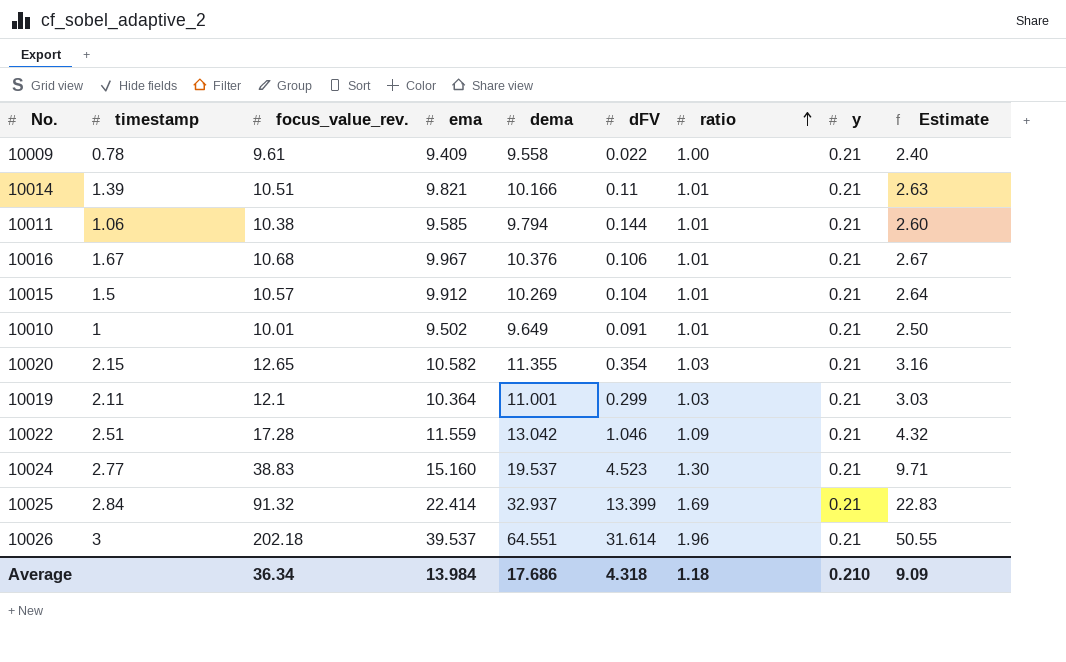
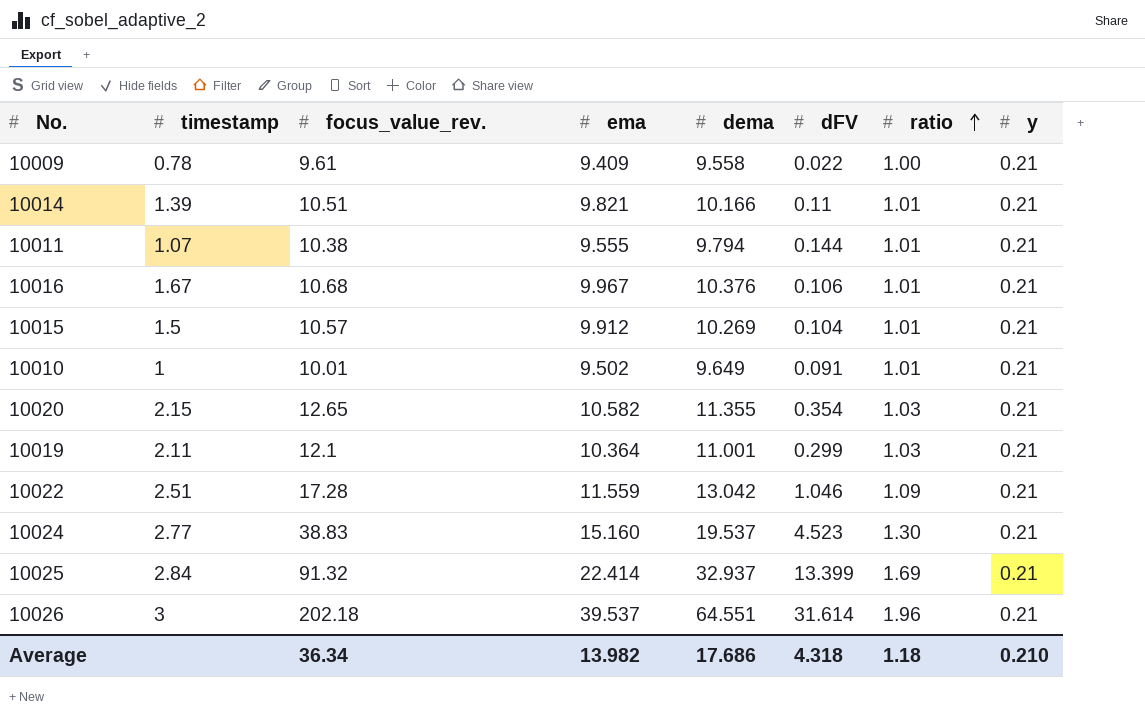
column Estimate | formula: [focus_value_rev.] * 0.25 -> none
10011 | timestamp: 1.06 -> 1.07
10011 | ema: 9.585 -> 9.555
Average | ema: 13.984 -> 13.982

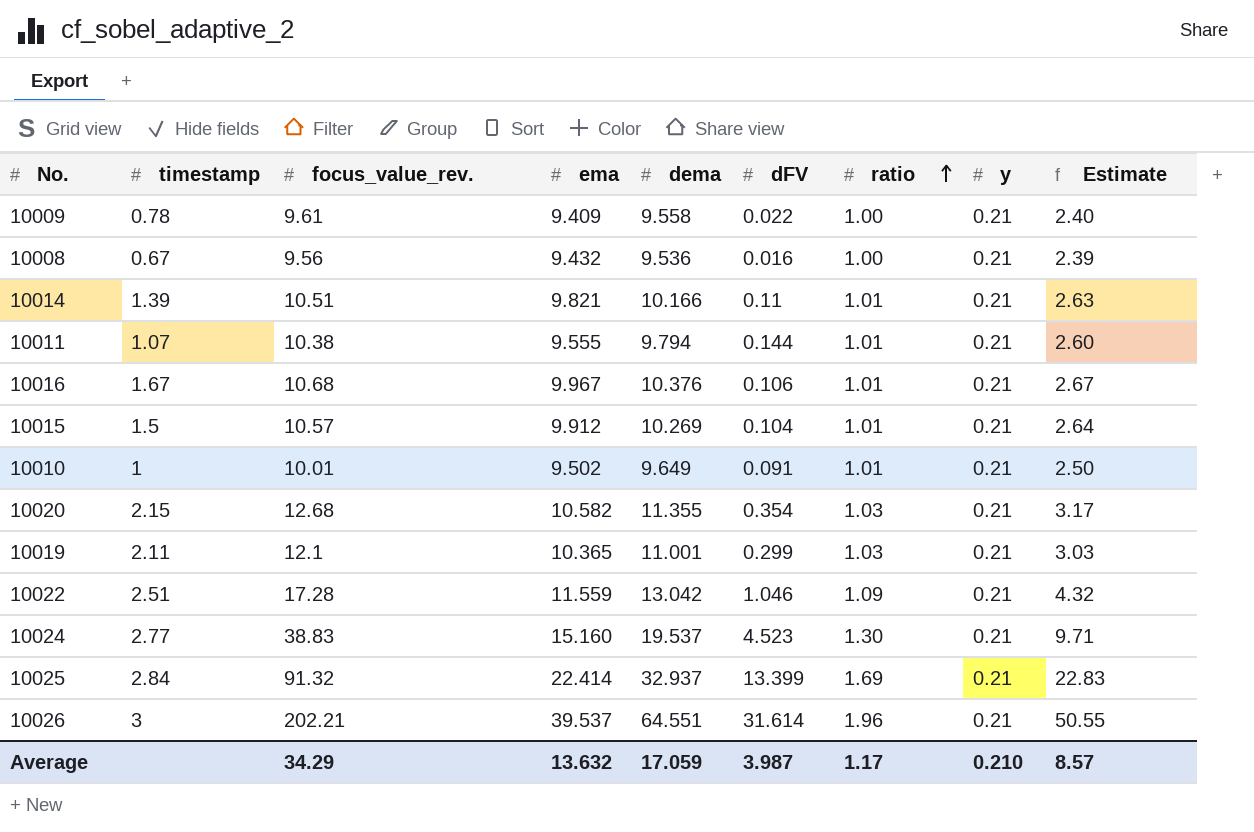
column Estimate | formula: none -> [focus_value_rev.] * 0.25
row 10008: none -> 0.67 | 9.56 | 9.432 | 9.536 | 0.016 | 1.00 | 0.21 | 2.39
10020 | focus_value_rev.: 12.65 -> 12.68
10019 | ema: 10.364 -> 10.365
10026 | focus_value_rev.: 202.18 -> 202.21
Average | focus_value_rev.: 36.34 -> 34.29
Average | ema: 13.982 -> 13.632
Average | dema: 17.686 -> 17.059
Average | dFV: 4.318 -> 3.987
Average | ratio: 1.18 -> 1.17

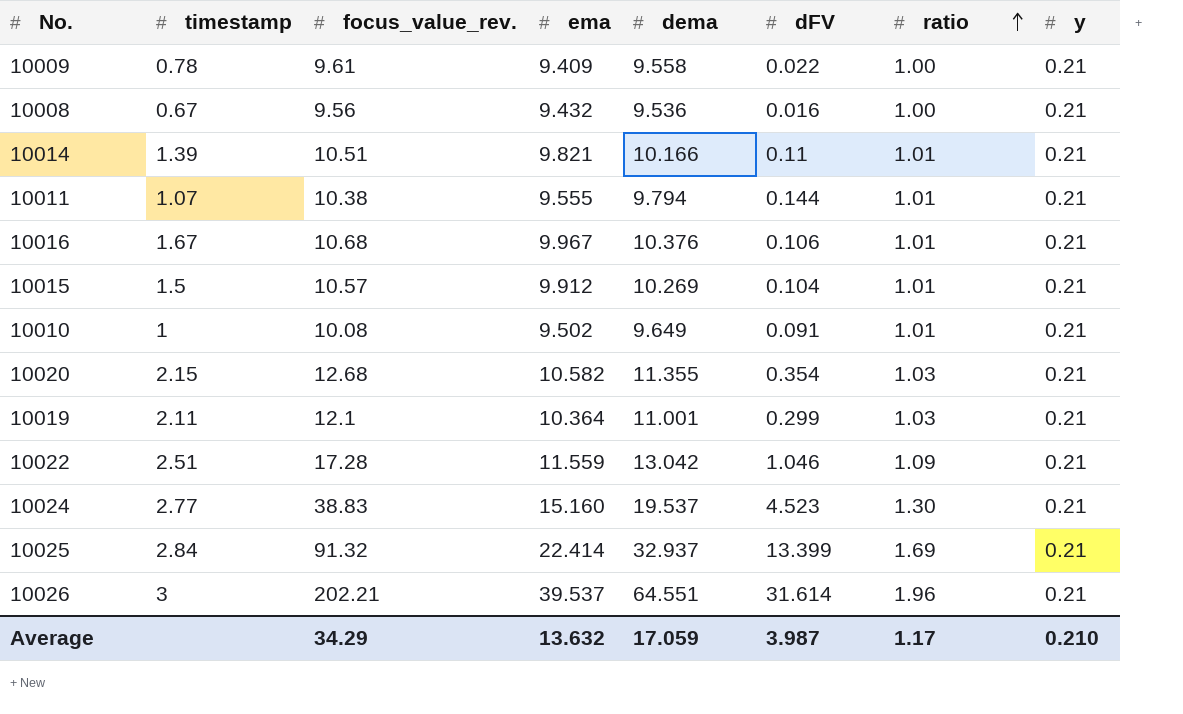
column Estimate | formula: [focus_value_rev.] * 0.25 -> none
10010 | focus_value_rev.: 10.01 -> 10.08
10019 | ema: 10.365 -> 10.364

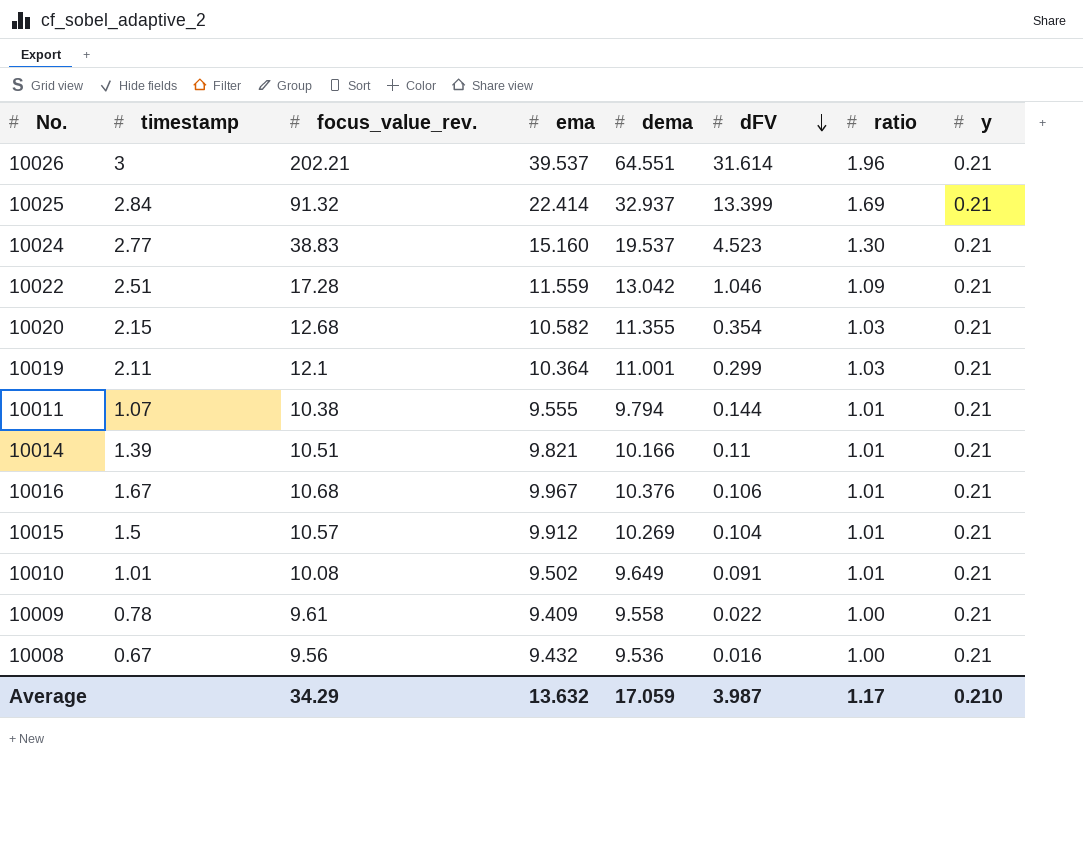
row order: ratio ascending -> dFV descending
10010 | timestamp: 1 -> 1.01

